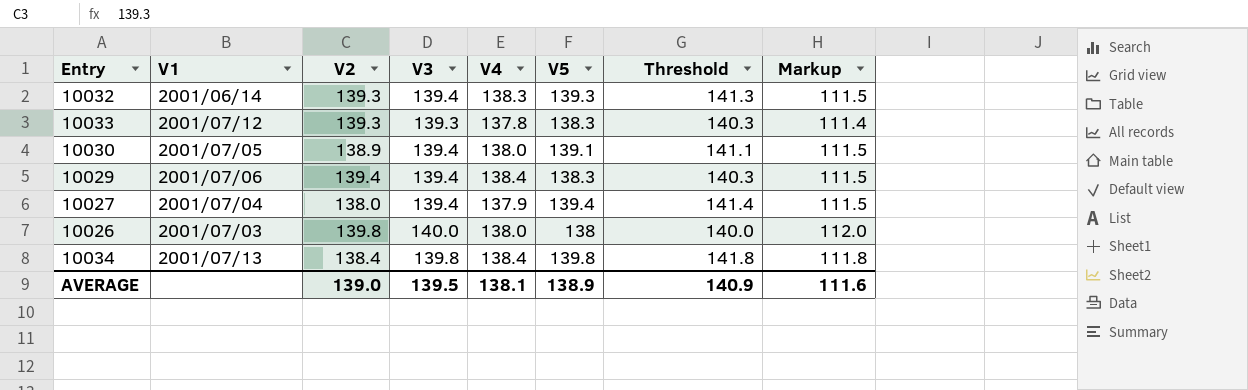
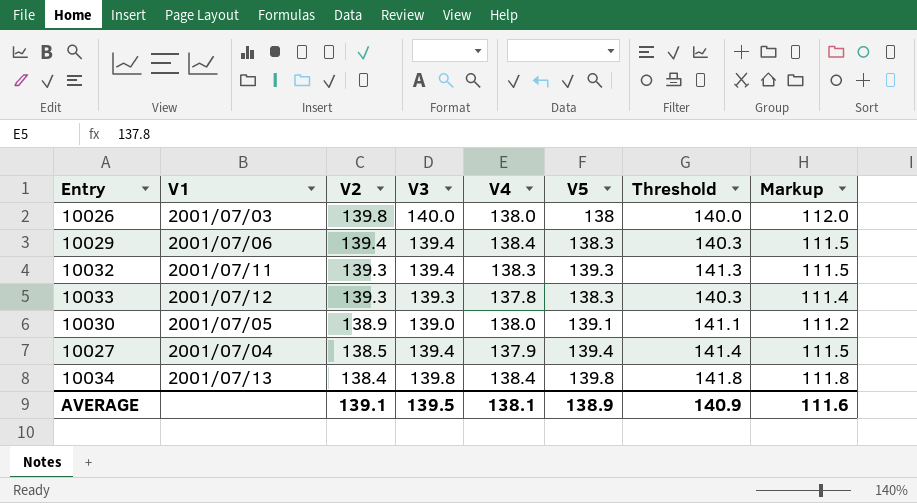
row order: none -> V2 descending
10032 | V1: 2001/06/14 -> 2001/07/11
10030 | V3: 139.4 -> 139.0
10030 | Markup: 111.5 -> 111.2
10027 | V2: 138.0 -> 138.5
AVERAGE | V2: 139.0 -> 139.1

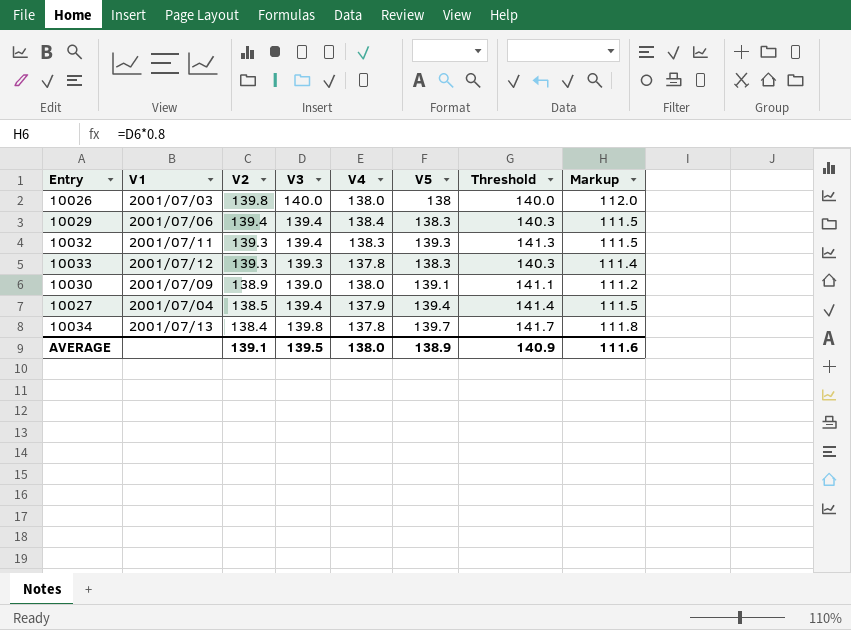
10030 | V1: 2001/07/05 -> 2001/07/09
10034 | V4: 138.4 -> 137.8
10034 | V5: 139.8 -> 139.7
10034 | Threshold: 141.8 -> 141.7
AVERAGE | V4: 138.1 -> 138.0

